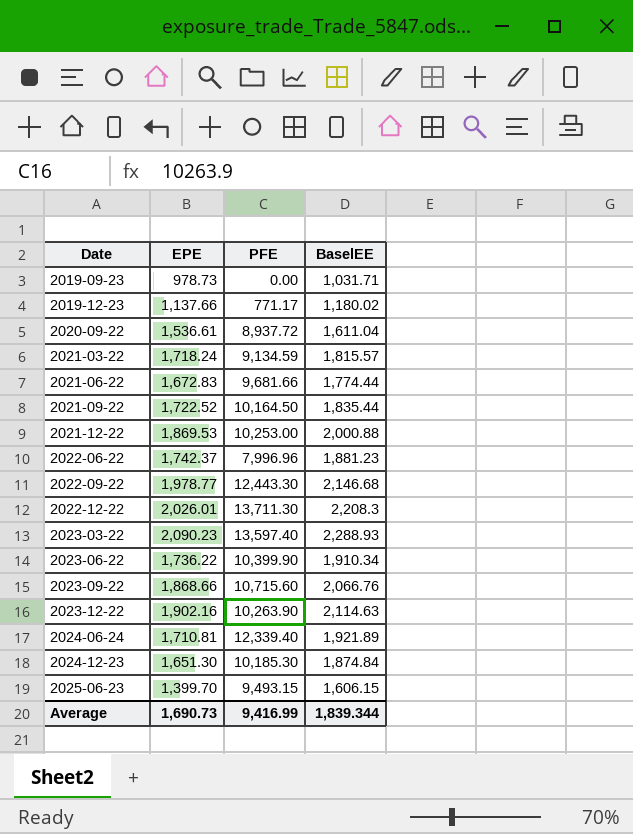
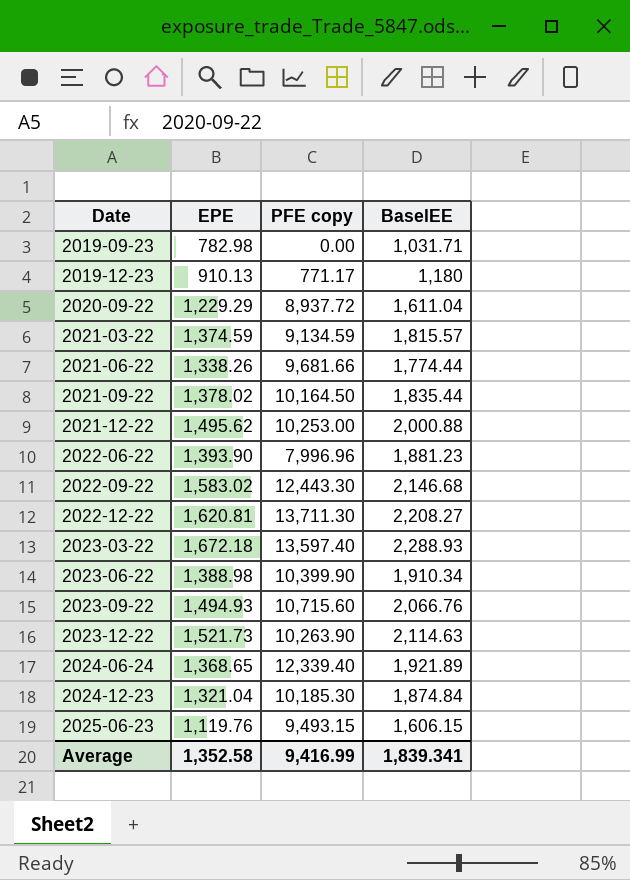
column name: PFE -> PFE copy
2019-09-23 | EPE: 978.73 -> 782.98
2019-12-23 | EPE: 1,137.66 -> 910.13
2019-12-23 | BaselEE: 1,180.02 -> 1,180
2020-09-22 | EPE: 1,536.61 -> 1,229.29
2021-03-22 | EPE: 1,718.24 -> 1,374.59
2021-06-22 | EPE: 1,672.83 -> 1,338.26
2021-09-22 | EPE: 1,722.52 -> 1,378.02
2021-12-22 | EPE: 1,869.53 -> 1,495.62
2022-06-22 | EPE: 1,742.37 -> 1,393.90
2022-09-22 | EPE: 1,978.77 -> 1,583.02
2022-12-22 | EPE: 2,026.01 -> 1,620.81
2022-12-22 | BaselEE: 2,208.3 -> 2,208.27
2023-03-22 | EPE: 2,090.23 -> 1,672.18
2023-06-22 | EPE: 1,736.22 -> 1,388.98
2023-09-22 | EPE: 1,868.66 -> 1,494.93
2023-12-22 | EPE: 1,902.16 -> 1,521.73
2024-06-24 | EPE: 1,710.81 -> 1,368.65
2024-12-23 | EPE: 1,651.30 -> 1,321.04
2025-06-23 | EPE: 1,399.70 -> 1,119.76
Average | EPE: 1,690.73 -> 1,352.58
Average | BaselEE: 1,839.344 -> 1,839.341

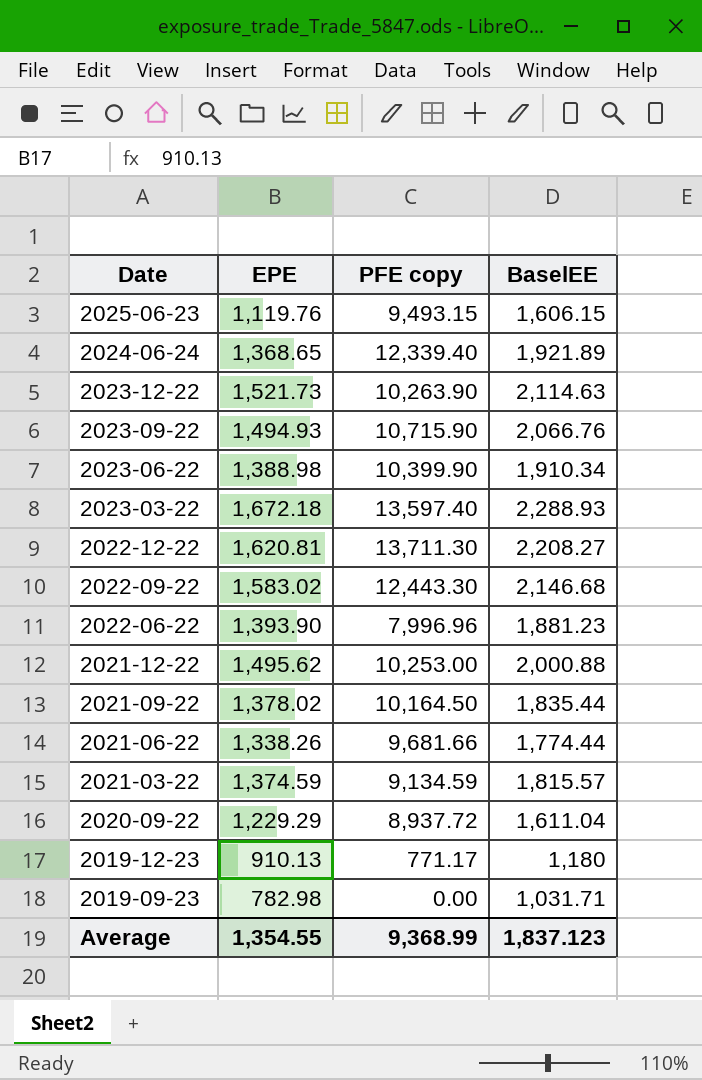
row order: Date ascending -> Date descending
row 2024-12-23: 1,321.04 | 10,185.30 | 1,874.84 -> none
2023-09-22 | PFE copy: 10,715.60 -> 10,715.90
Average | EPE: 1,352.58 -> 1,354.55
Average | PFE copy: 9,416.99 -> 9,368.99
Average | BaselEE: 1,839.341 -> 1,837.123

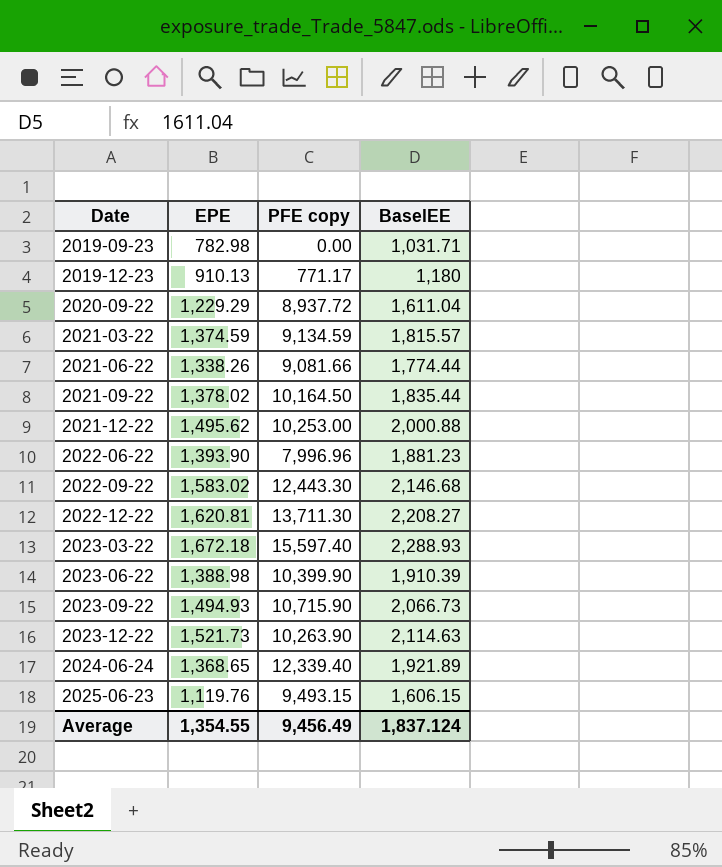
row order: Date descending -> Date ascending
2021-06-22 | PFE copy: 9,681.66 -> 9,081.66
2023-03-22 | PFE copy: 13,597.40 -> 15,597.40
2023-06-22 | BaselEE: 1,910.34 -> 1,910.39
2023-09-22 | BaselEE: 2,066.76 -> 2,066.73
Average | PFE copy: 9,368.99 -> 9,456.49
Average | BaselEE: 1,837.123 -> 1,837.124

